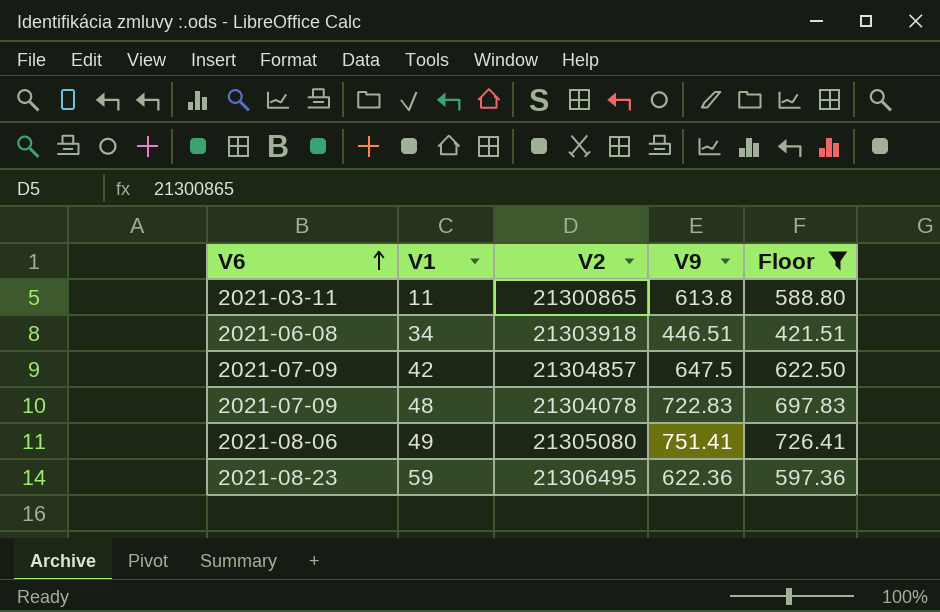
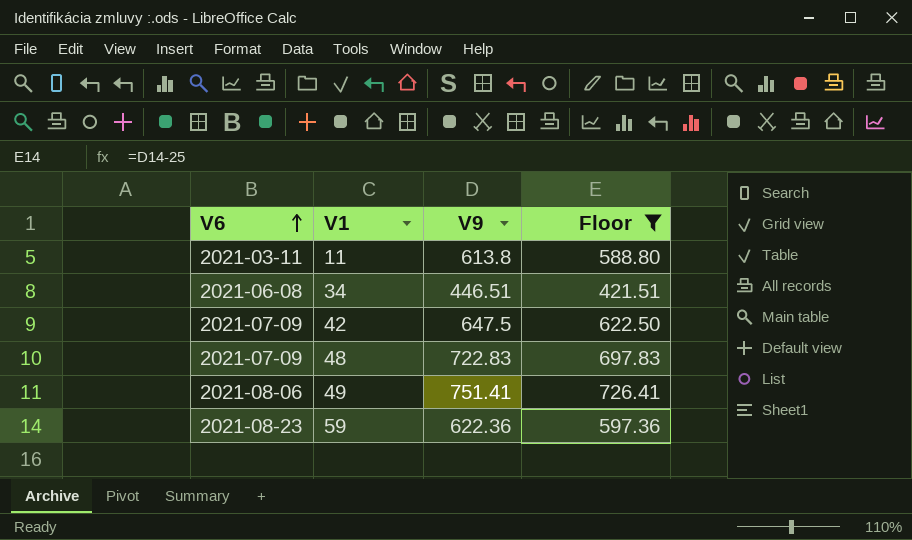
column V2 | position: 3 -> none

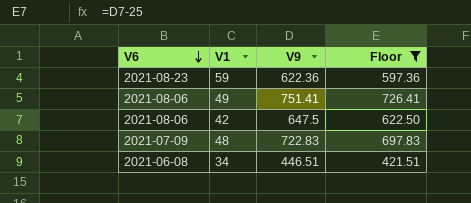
row order: V6 ascending -> V6 descending
row 11: 2021-03-11 | 613.8 | 588.80 -> none
42 | V6: 2021-07-09 -> 2021-08-06

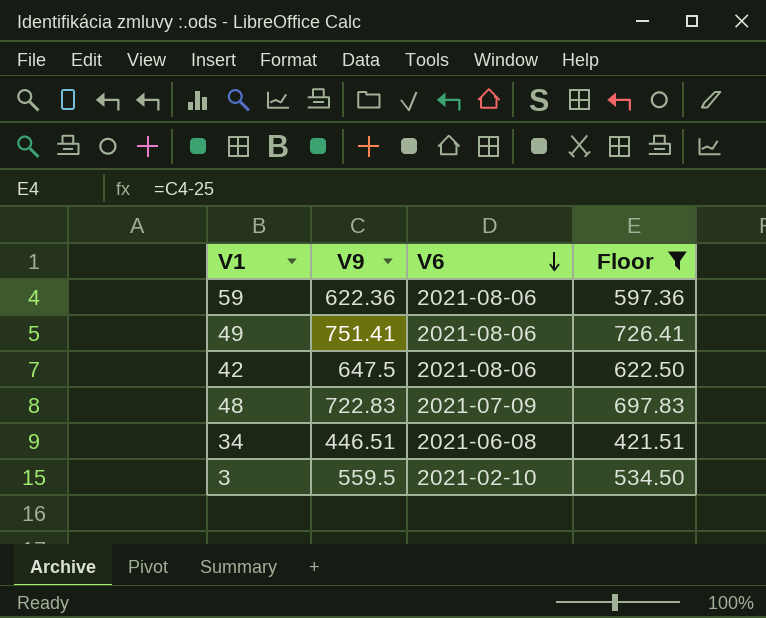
column V6 | position: 1 -> 3
59 | V6: 2021-08-23 -> 2021-08-06
row 3: none -> 559.5 | 2021-02-10 | 534.50

